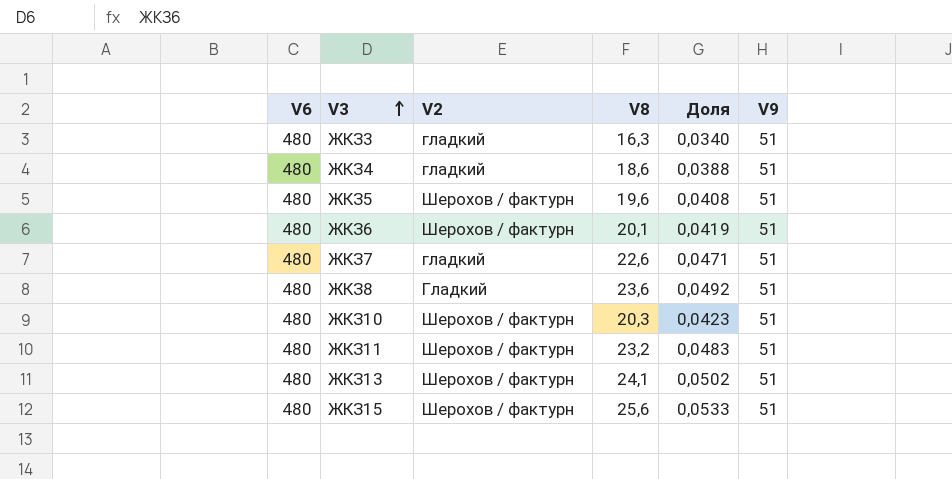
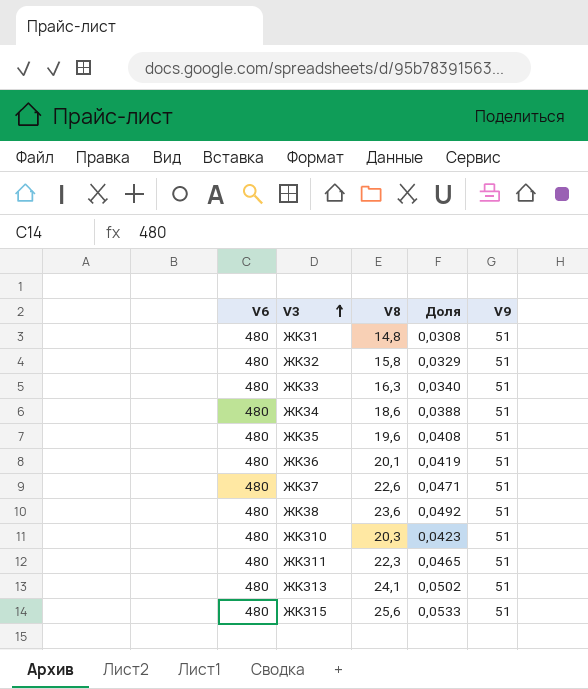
column V2 | position: 3 -> none
row ЖКЗ1: none -> 480 | 14,8 | 0,0308 | 51
row ЖКЗ2: none -> 480 | 15,8 | 0,0329 | 51
ЖКЗ11 | V8: 23,2 -> 22,3
ЖКЗ11 | Доля: 0,0483 -> 0,0465

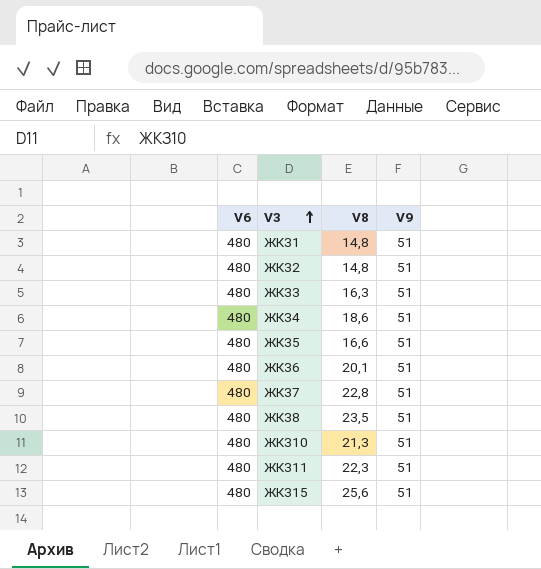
column Доля | formula: [V8] / [V6] -> none
row ЖКЗ13: 480 | 24,1 | 0,0502 | 51 -> none
ЖКЗ2 | V8: 15,8 -> 14,8
ЖКЗ5 | V8: 19,6 -> 16,6
ЖКЗ7 | V8: 22,6 -> 22,8
ЖКЗ8 | V8: 23,6 -> 23,5
ЖКЗ10 | V8: 20,3 -> 21,3

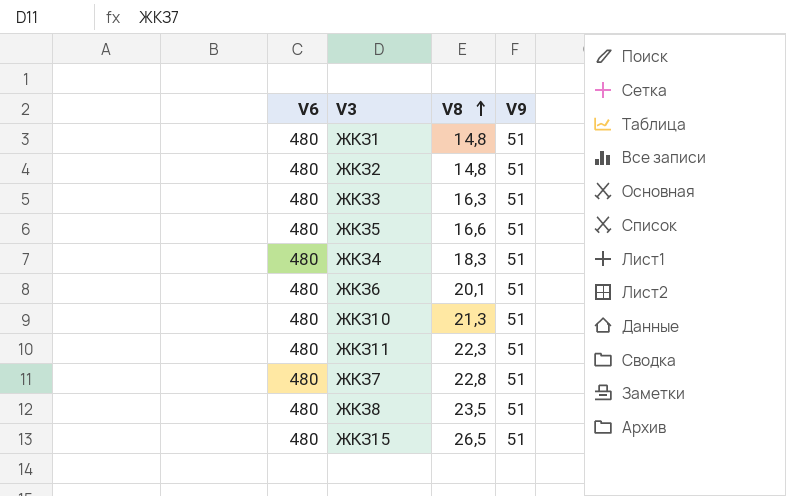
row order: V3 ascending -> V8 ascending
ЖКЗ4 | V8: 18,6 -> 18,3
ЖКЗ15 | V8: 25,6 -> 26,5

